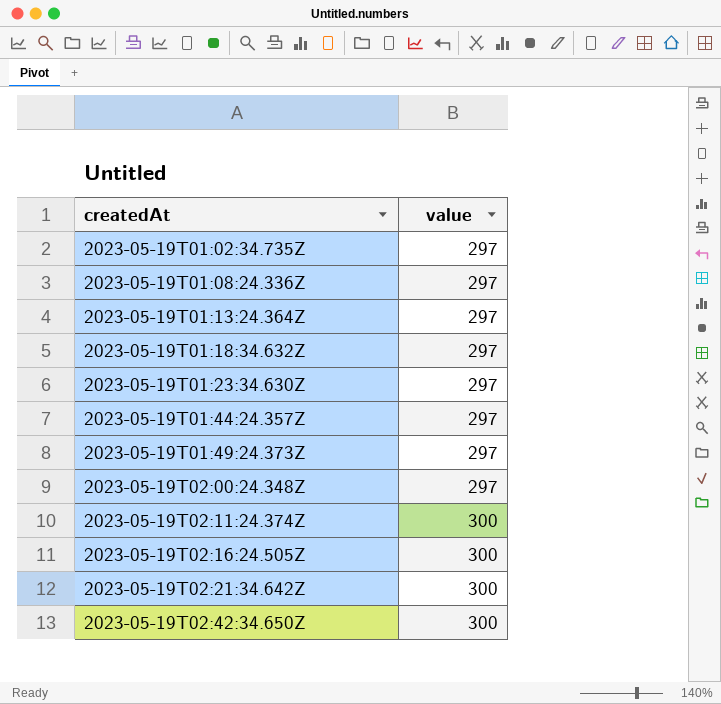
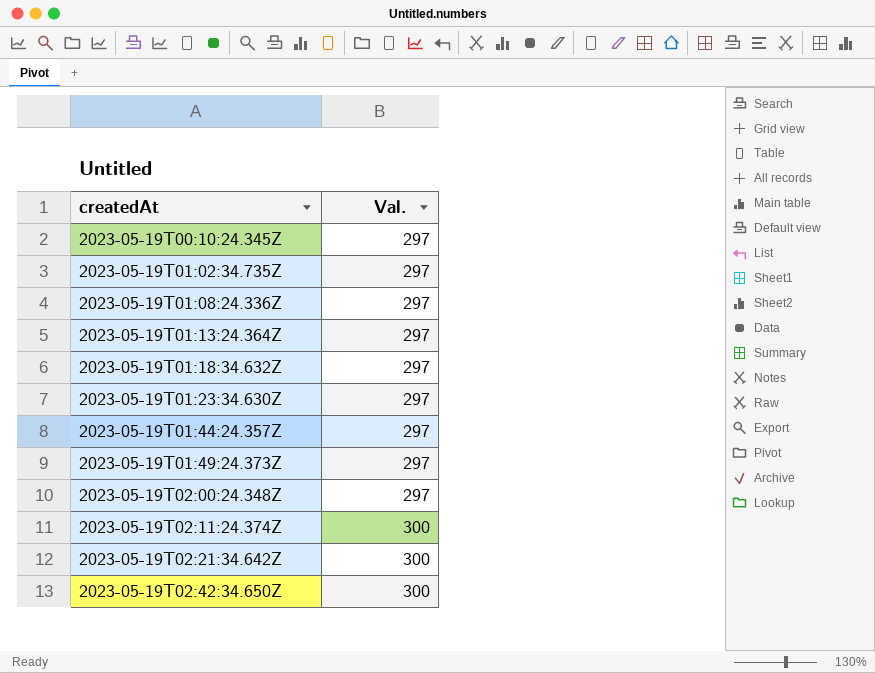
column name: value -> Val.
row 2023-05-19T02:16:24.505Z: 300 -> none
row 2023-05-19T00:10:24.345Z: none -> 297

